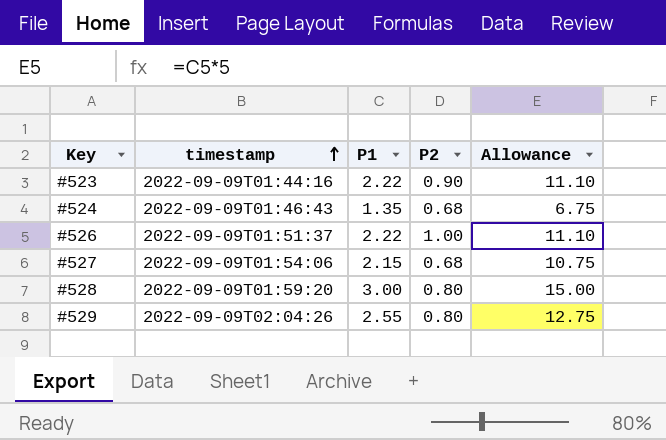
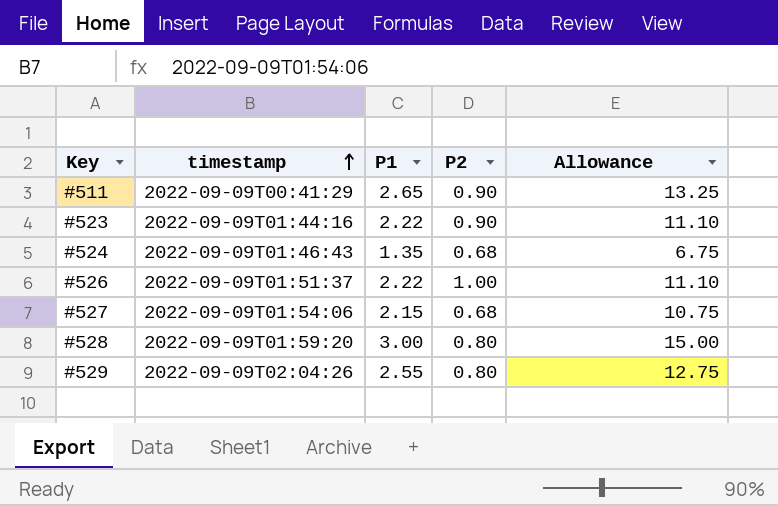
row #511: none -> 2022-09-09T00:41:29 | 2.65 | 0.90 | 13.25

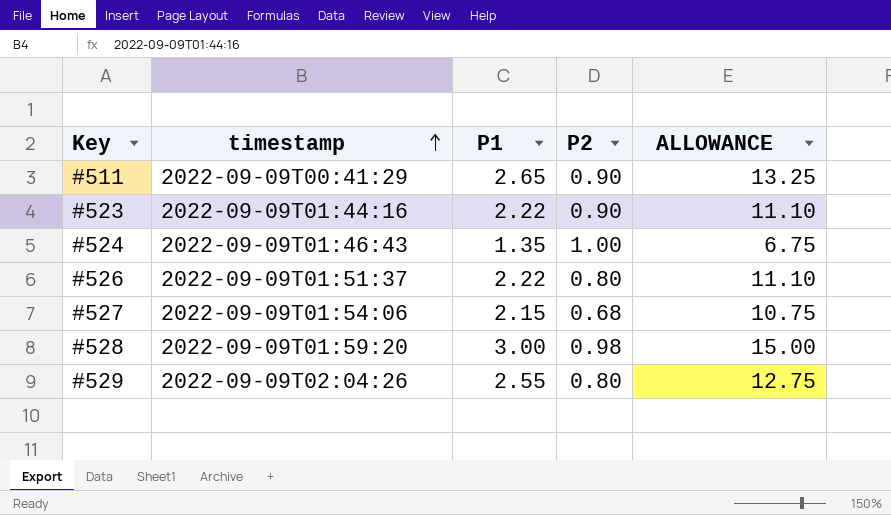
column name: Allowance -> ALLOWANCE
#524 | P2: 0.68 -> 1.00
#526 | P2: 1.00 -> 0.80
#528 | P2: 0.80 -> 0.98

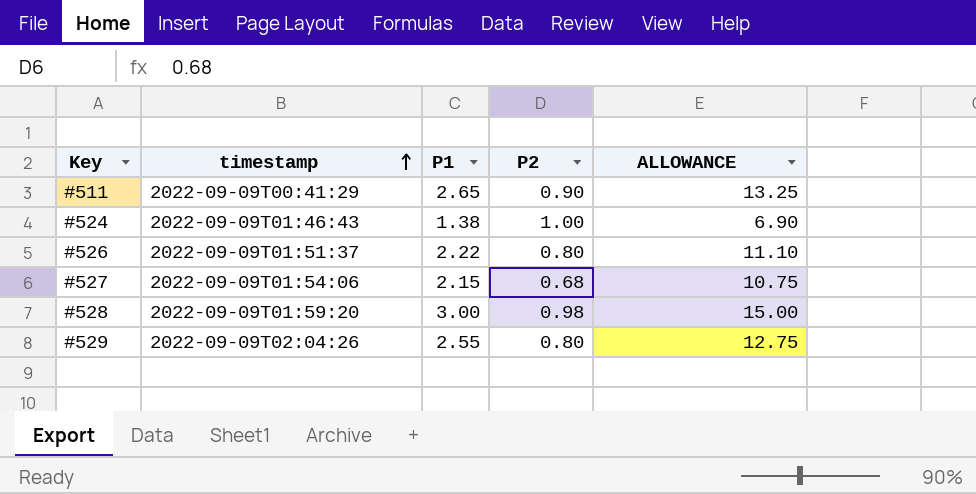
row #523: 2022-09-09T01:44:16 | 2.22 | 0.90 | 11.10 -> none
#524 | P1: 1.35 -> 1.38
#524 | ALLOWANCE: 6.75 -> 6.90

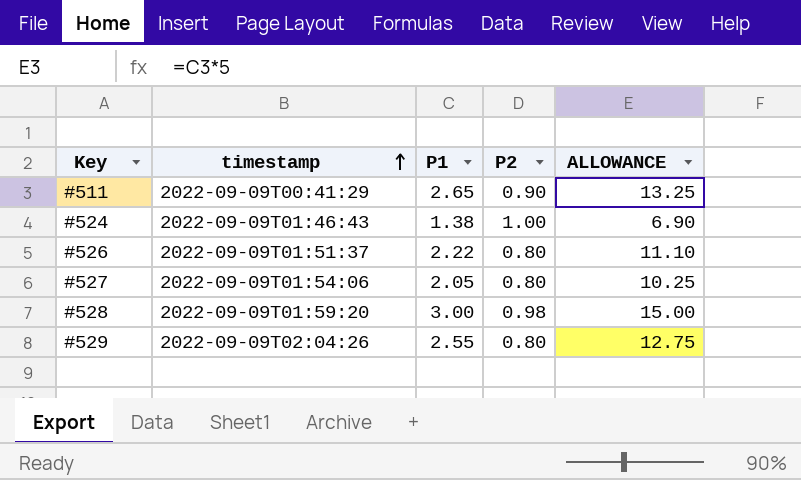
#527 | P1: 2.15 -> 2.05
#527 | P2: 0.68 -> 0.80
#527 | ALLOWANCE: 10.75 -> 10.25

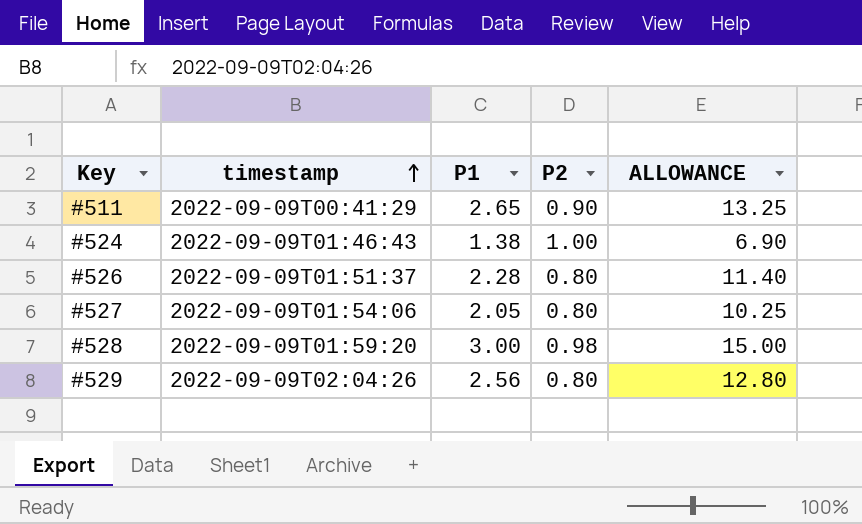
#526 | P1: 2.22 -> 2.28
#526 | ALLOWANCE: 11.10 -> 11.40
#529 | P1: 2.55 -> 2.56
#529 | ALLOWANCE: 12.75 -> 12.80

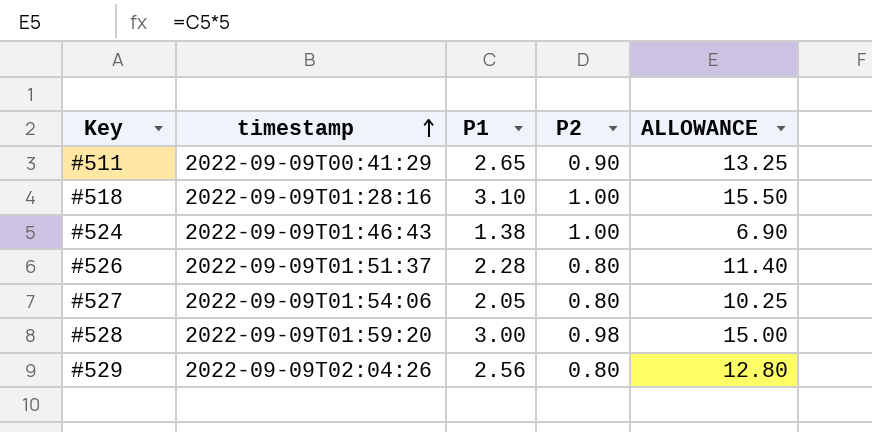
row #518: none -> 2022-09-09T01:28:16 | 3.10 | 1.00 | 15.50

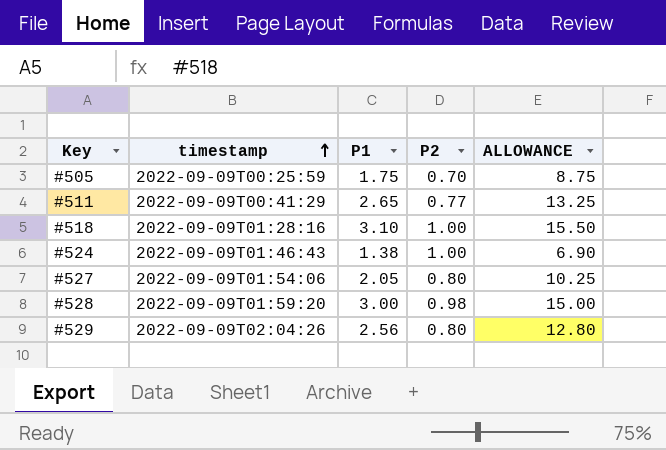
row #526: 2022-09-09T01:51:37 | 2.28 | 0.80 | 11.40 -> none
row #505: none -> 2022-09-09T00:25:59 | 1.75 | 0.70 | 8.75
#511 | P2: 0.90 -> 0.77

